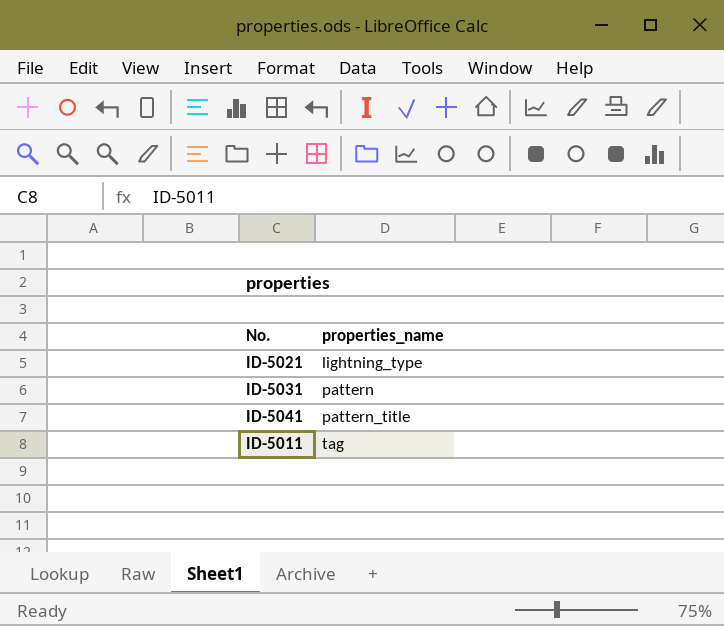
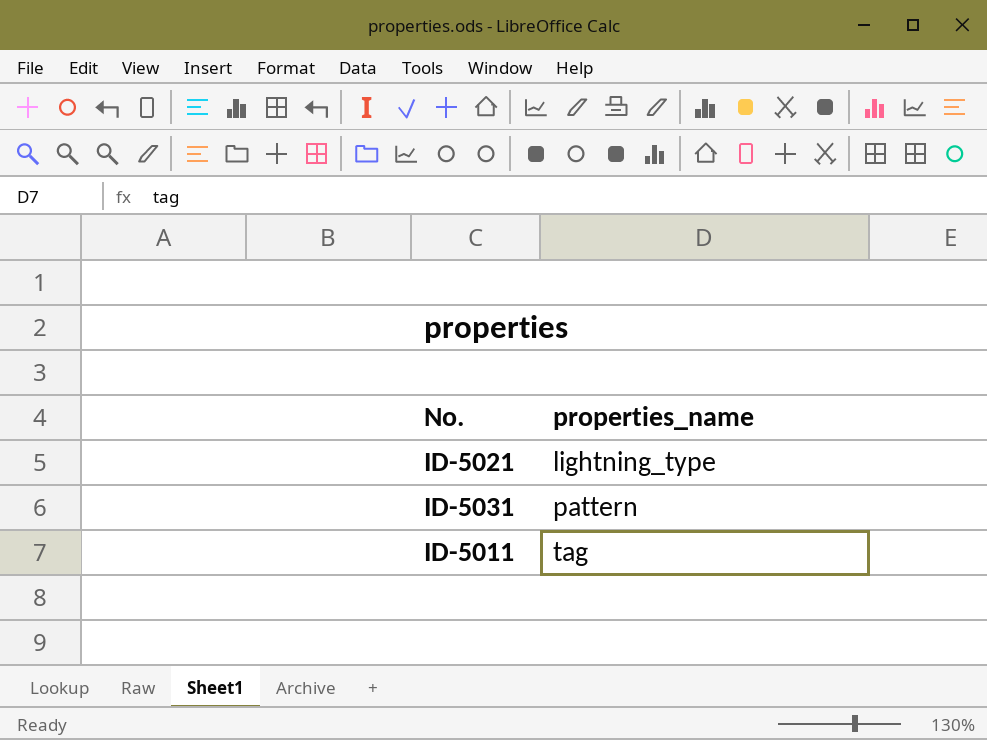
row ID-5041: pattern_title -> none

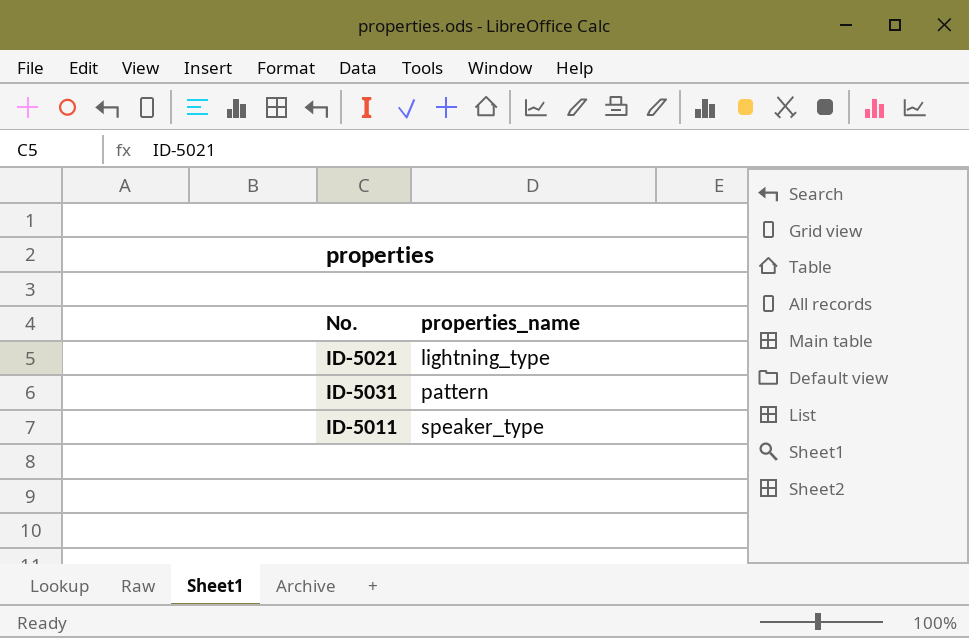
ID-5011 | properties_name: tag -> speaker_type

